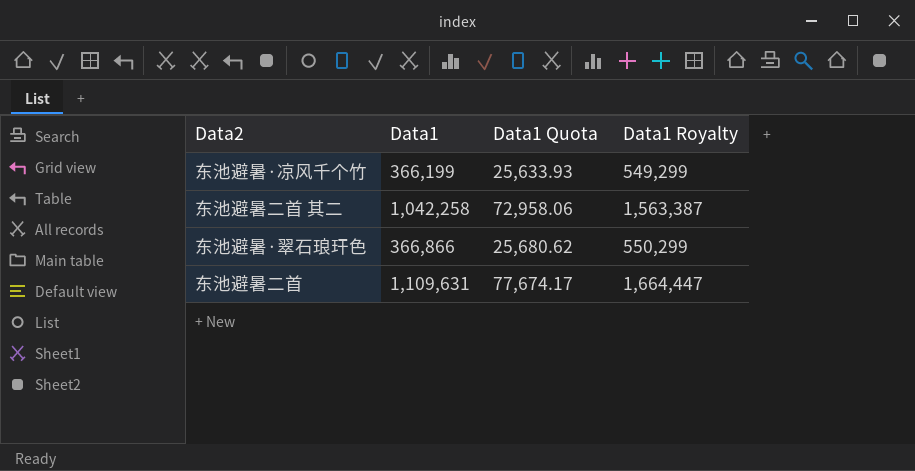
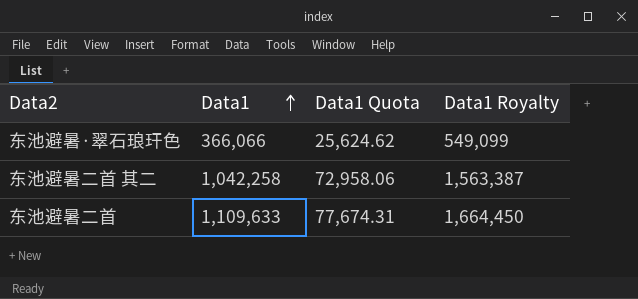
row order: none -> Data1 ascending
row 东池避暑·凉风千个竹: 366,199 | 25,633.93 | 549,299 -> none
东池避暑·翠石琅玕色 | Data1: 366,866 -> 366,066
东池避暑·翠石琅玕色 | Data1 Quota: 25,680.62 -> 25,624.62
东池避暑·翠石琅玕色 | Data1 Royalty: 550,299 -> 549,099
东池避暑二首 | Data1: 1,109,631 -> 1,109,633
东池避暑二首 | Data1 Quota: 77,674.17 -> 77,674.31
东池避暑二首 | Data1 Royalty: 1,664,447 -> 1,664,450

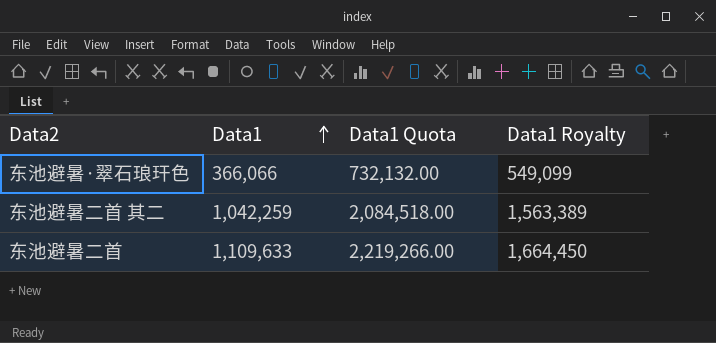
column Data1 Quota | formula: [Data1] * 0.07 -> [Data1] * 2
东池避暑二首 其二 | Data1: 1,042,258 -> 1,042,259
东池避暑二首 其二 | Data1 Royalty: 1,563,387 -> 1,563,389

